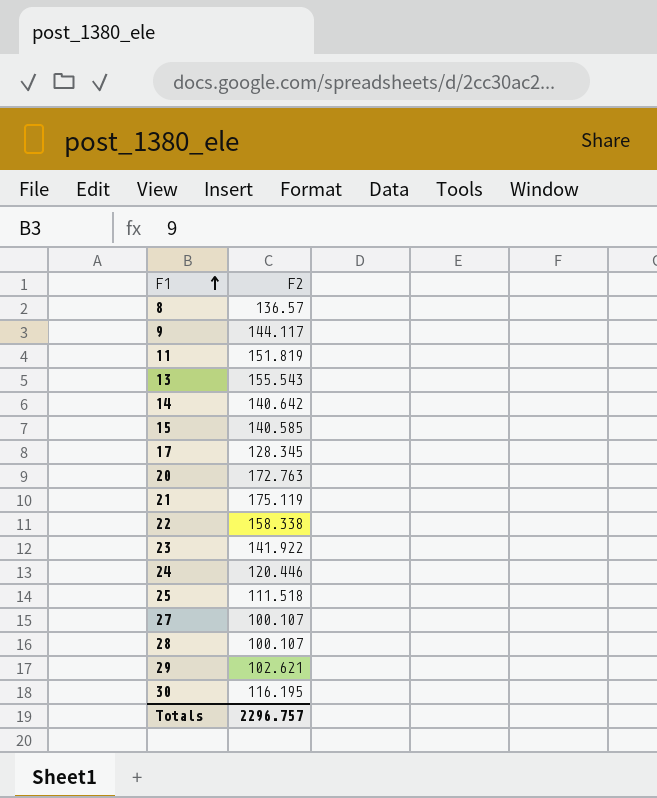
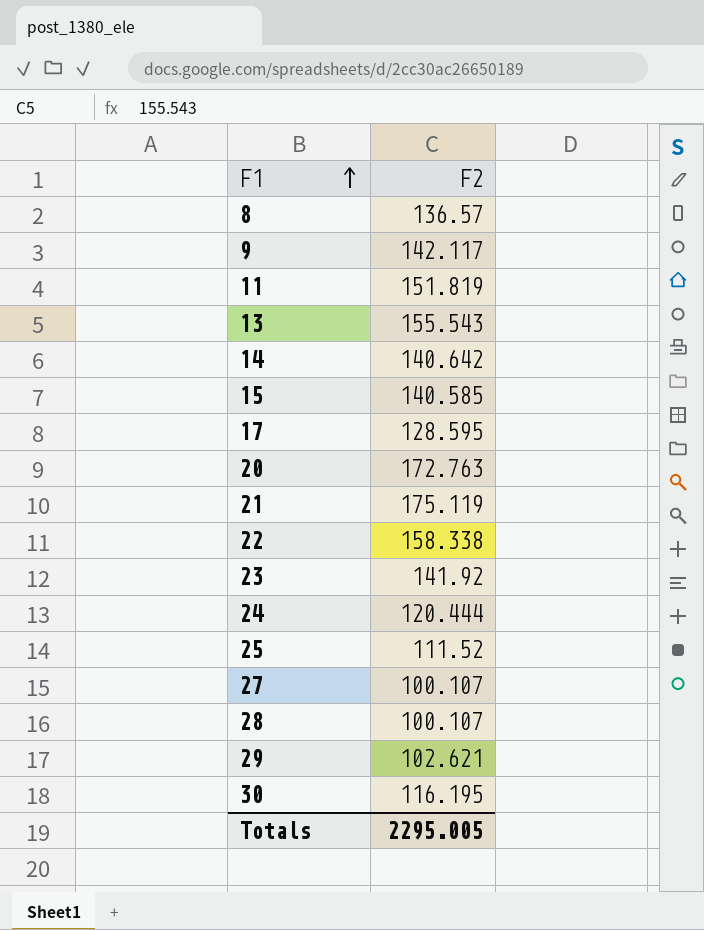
9 | F2: 144.117 -> 142.117
17 | F2: 128.345 -> 128.595
23 | F2: 141.922 -> 141.92
24 | F2: 120.446 -> 120.444
25 | F2: 111.518 -> 111.52
Totals | F2: 2296.757 -> 2295.005

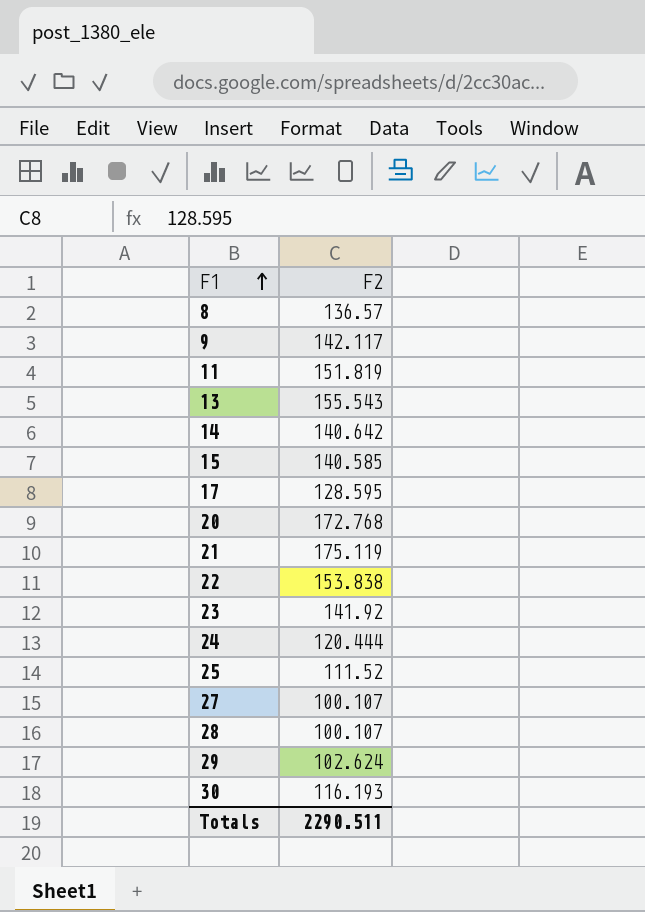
20 | F2: 172.763 -> 172.768
22 | F2: 158.338 -> 153.838
29 | F2: 102.621 -> 102.624
30 | F2: 116.195 -> 116.193
Totals | F2: 2295.005 -> 2290.511

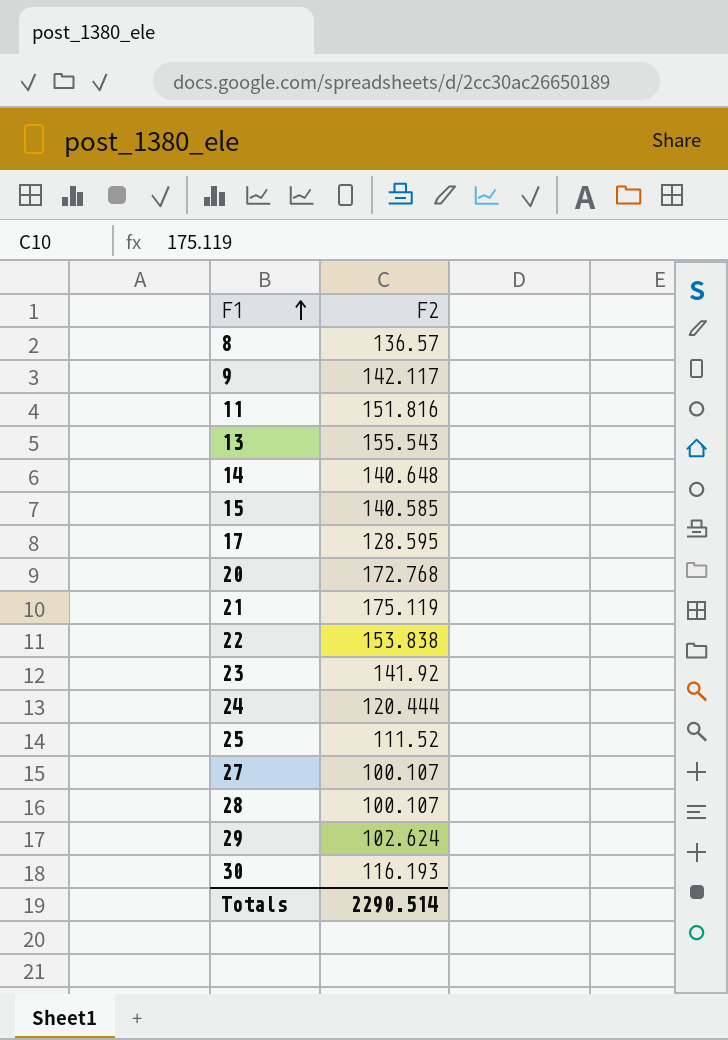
11 | F2: 151.819 -> 151.816
14 | F2: 140.642 -> 140.648
Totals | F2: 2290.511 -> 2290.514

